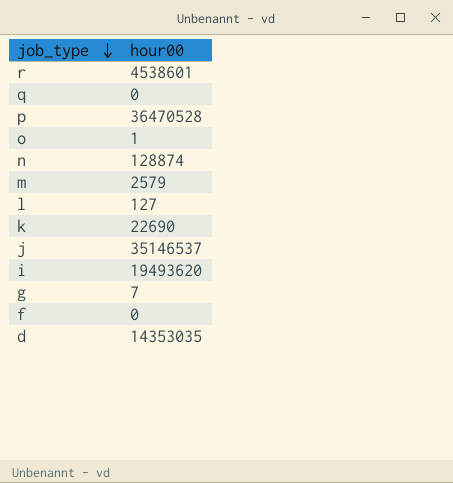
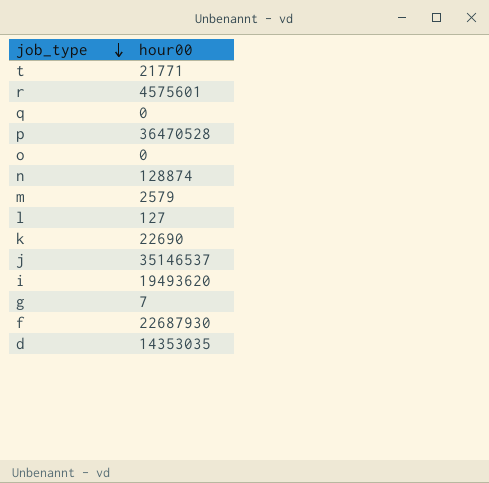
row t: none -> 21771
r | hour00: 4538601 -> 4575601
o | hour00: 1 -> 0
f | hour00: 0 -> 22687930

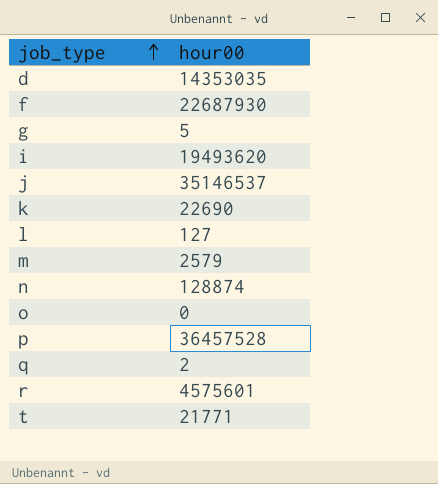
row order: job_type descending -> job_type ascending
g | hour00: 7 -> 5
p | hour00: 36470528 -> 36457528
q | hour00: 0 -> 2

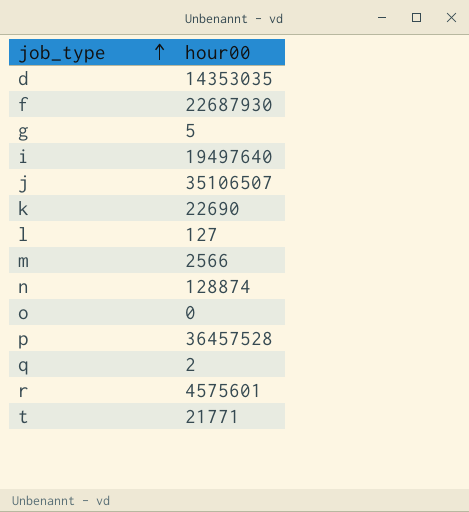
i | hour00: 19493620 -> 19497640
j | hour00: 35146537 -> 35106507
m | hour00: 2579 -> 2566

